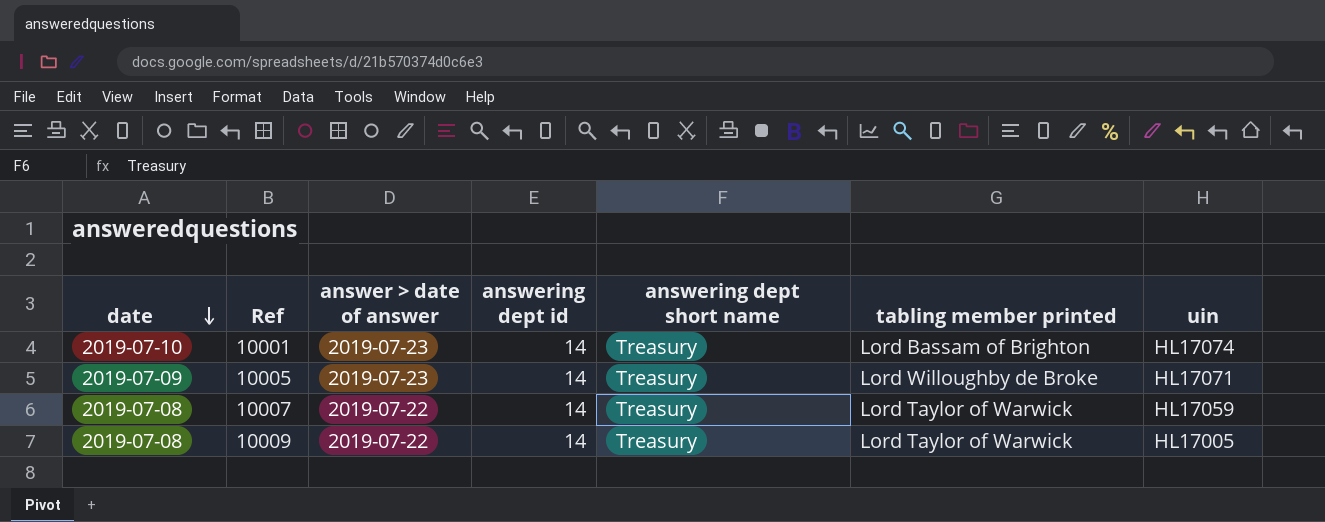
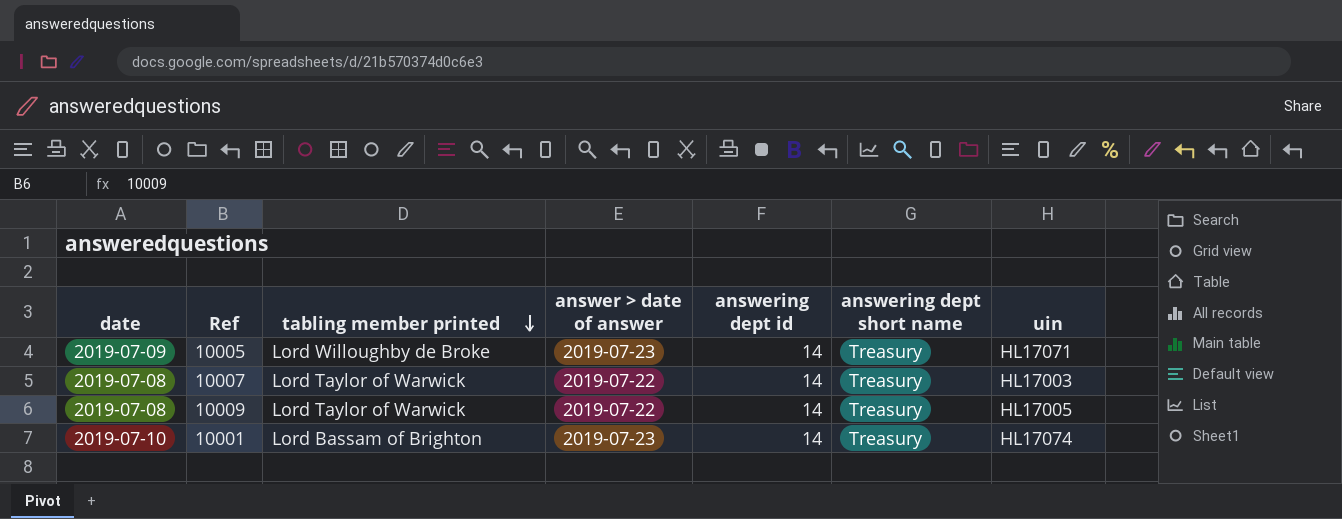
row order: date descending -> tabling member printed descending
column tabling member printed | position: 6 -> 3
10007 | uin: HL17059 -> HL17003

